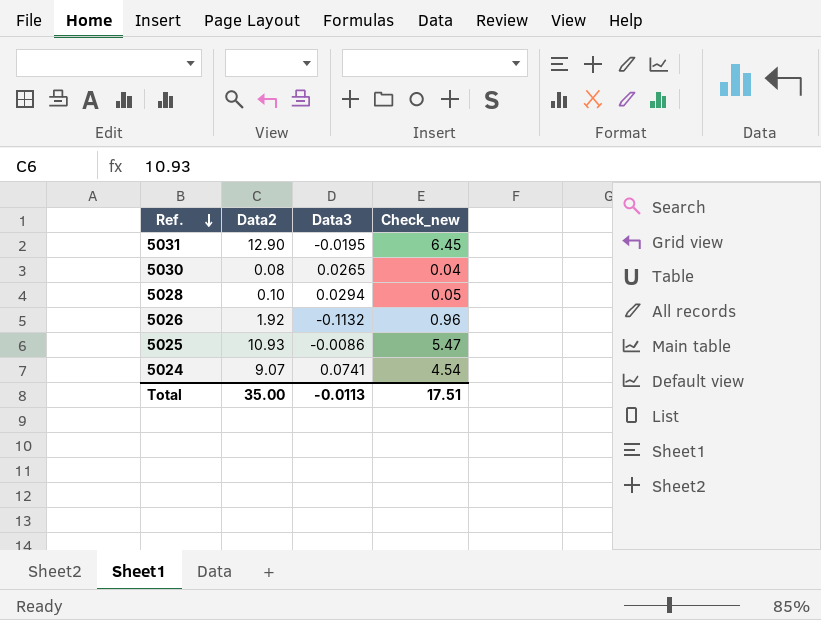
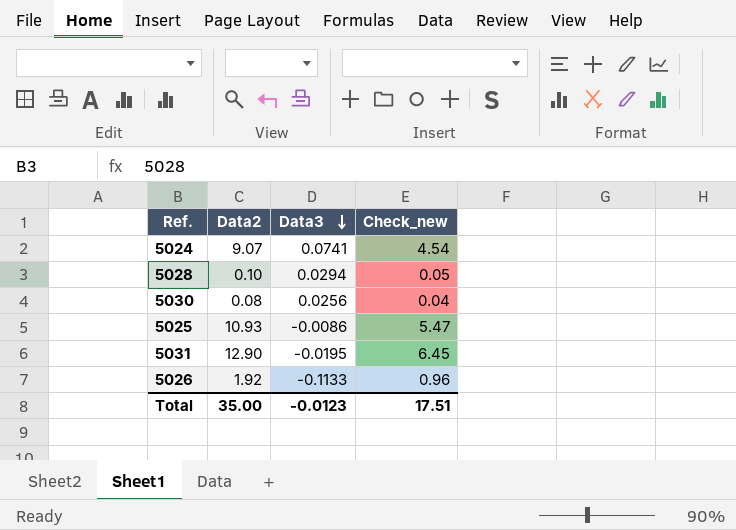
row order: Ref. descending -> Data3 descending
5030 | Data3: 0.0265 -> 0.0256
5026 | Data3: -0.1132 -> -0.1133
Total | Data3: -0.0113 -> -0.0123

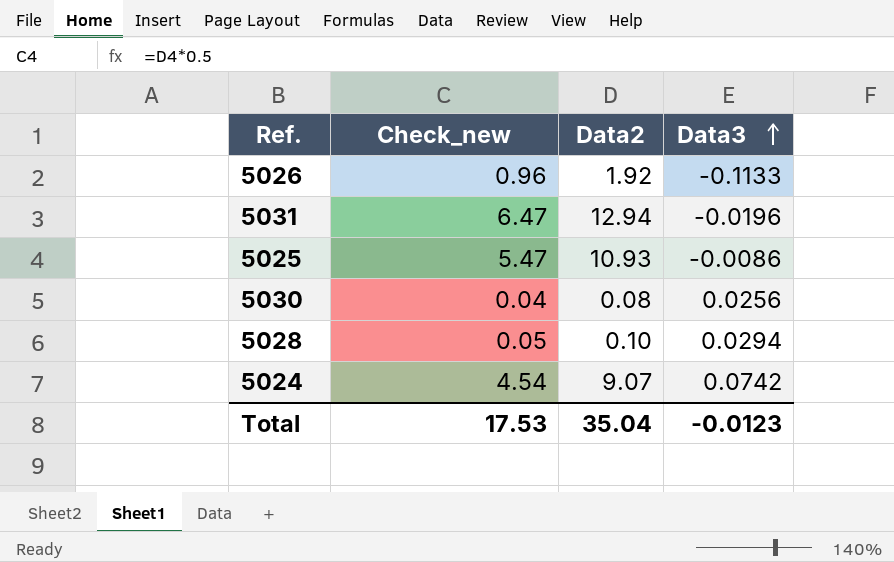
row order: Data3 descending -> Data3 ascending
column Check_new | position: 4 -> 2
5031 | Check_new: 6.45 -> 6.47
5031 | Data2: 12.90 -> 12.94
5031 | Data3: -0.0195 -> -0.0196
5024 | Data3: 0.0741 -> 0.0742
Total | Check_new: 17.51 -> 17.53
Total | Data2: 35.00 -> 35.04

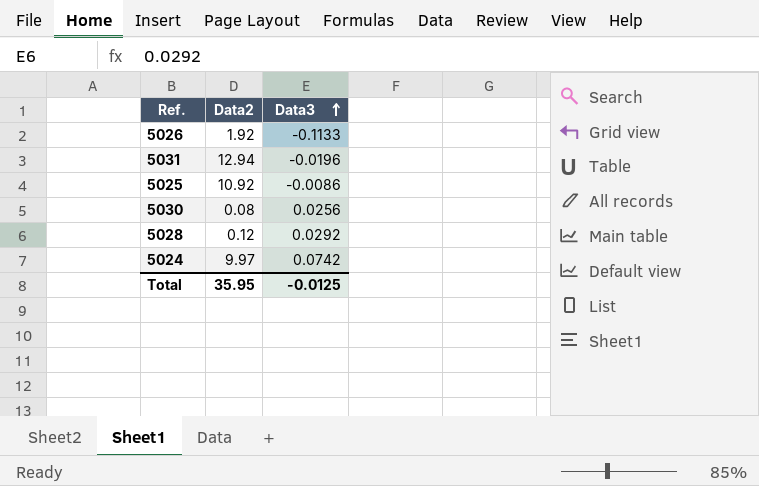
column Check_new | formula: [Data2] * 0.5 -> none
5025 | Data2: 10.93 -> 10.92
5028 | Data2: 0.10 -> 0.12
5028 | Data3: 0.0294 -> 0.0292
5024 | Data2: 9.07 -> 9.97
Total | Data2: 35.04 -> 35.95
Total | Data3: -0.0123 -> -0.0125

